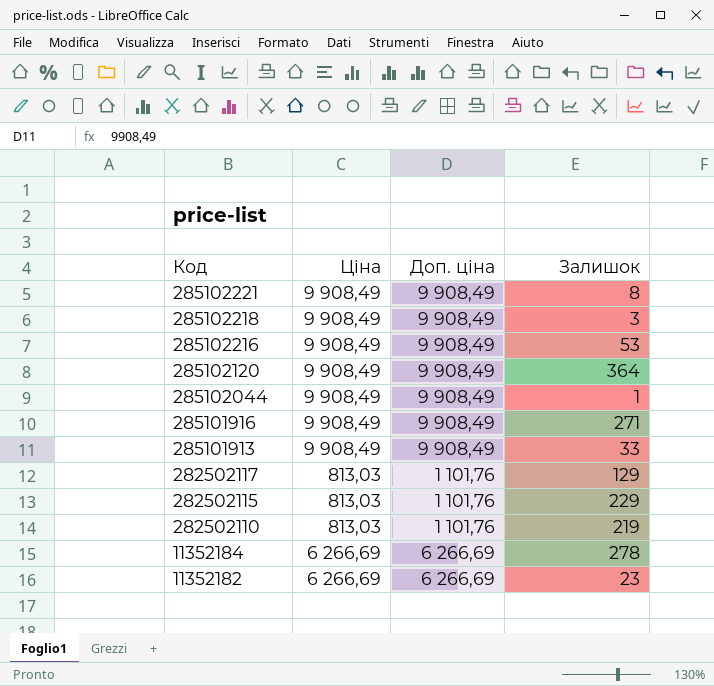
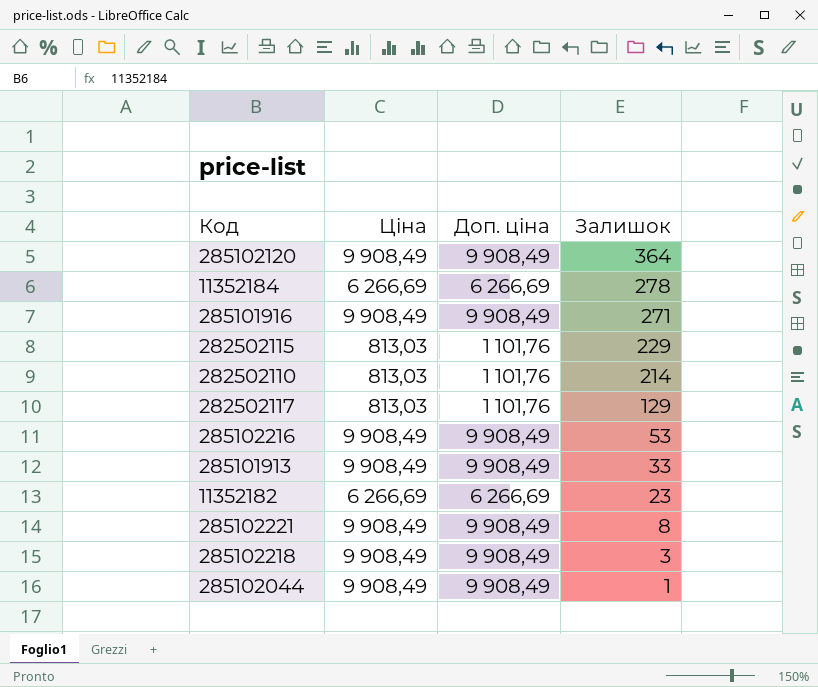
row order: Код descending -> Залишок descending
282502110 | Залишок: 219 -> 214

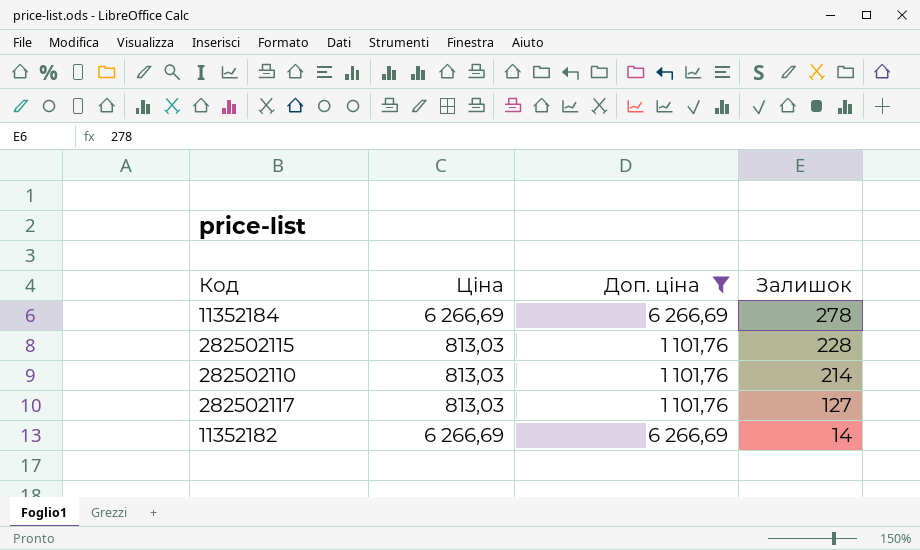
filter: none -> Доп. ціна != 9 908,49
282502115 | Залишок: 229 -> 228
282502117 | Залишок: 129 -> 127
11352182 | Залишок: 23 -> 14

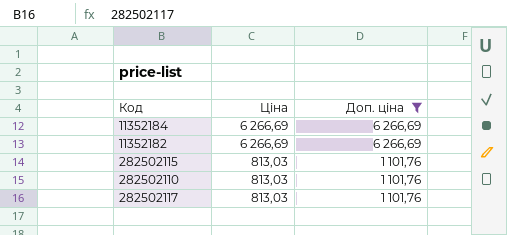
row order: Залишок descending -> Ціна descending
column Залишок | position: 4 -> none

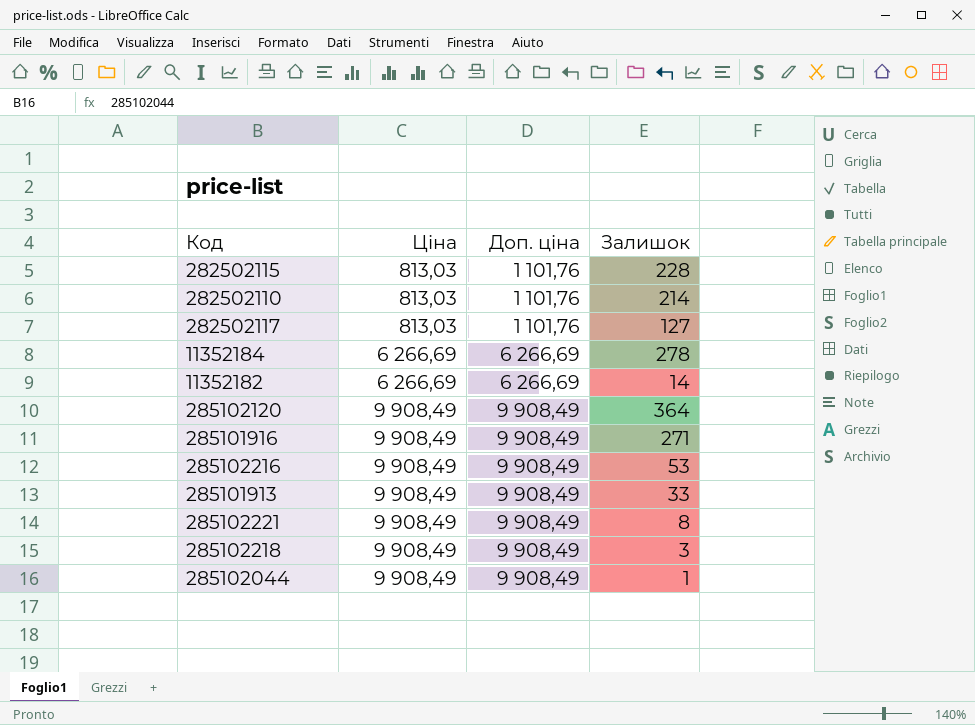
filter: Доп. ціна != 9 908,49 -> none
row order: Ціна descending -> Ціна ascending
column Залишок | position: none -> 4

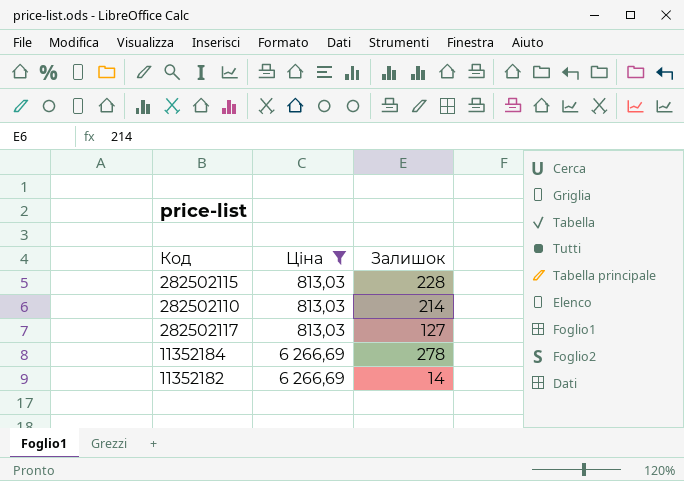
filter: none -> Ціна != 9 908,49
column Доп. ціна | position: 3 -> none

